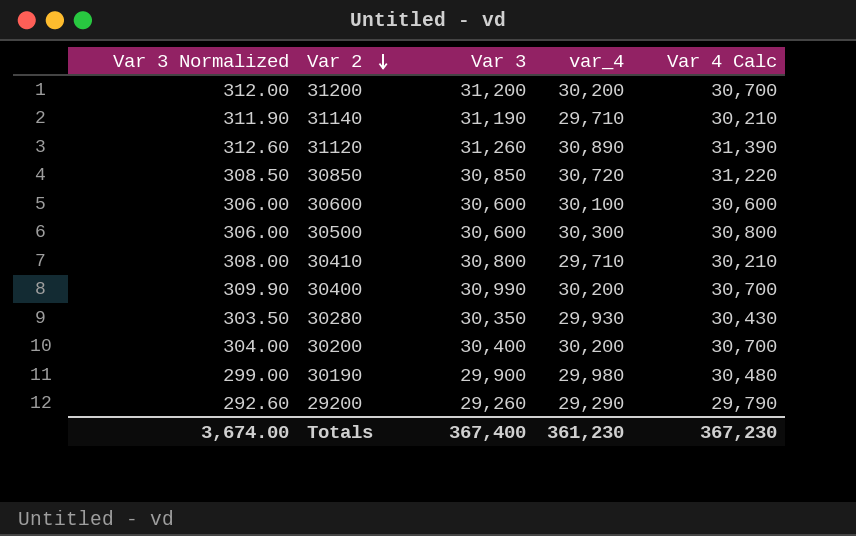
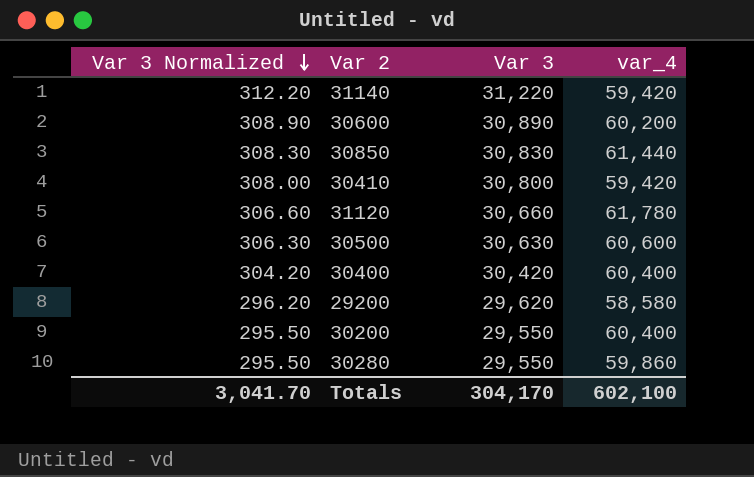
row order: Var 2 descending -> Var 3 Normalized descending
column Var 4 Calc | formula: [var_4] + 500 -> none
row 31200: 312.00 | 31,200 | 30,200 | 30,700 -> none
row 30190: 299.00 | 29,900 | 29,980 | 30,480 -> none
31140 | Var 3 Normalized: 311.90 -> 312.20
31140 | Var 3: 31,190 -> 31,220
31140 | var_4: 29,710 -> 59,420
30600 | Var 3 Normalized: 306.00 -> 308.90
30600 | Var 3: 30,600 -> 30,890
30600 | var_4: 30,100 -> 60,200
30850 | Var 3 Normalized: 308.50 -> 308.30
30850 | Var 3: 30,850 -> 30,830
30850 | var_4: 30,720 -> 61,440
30410 | var_4: 29,710 -> 59,420
31120 | Var 3 Normalized: 312.60 -> 306.60
31120 | Var 3: 31,260 -> 30,660
31120 | var_4: 30,890 -> 61,780
30500 | Var 3 Normalized: 306.00 -> 306.30
30500 | Var 3: 30,600 -> 30,630
30500 | var_4: 30,300 -> 60,600
30400 | Var 3 Normalized: 309.90 -> 304.20
30400 | Var 3: 30,990 -> 30,420
30400 | var_4: 30,200 -> 60,400
29200 | Var 3 Normalized: 292.60 -> 296.20
29200 | Var 3: 29,260 -> 29,620
29200 | var_4: 29,290 -> 58,580
30200 | Var 3 Normalized: 304.00 -> 295.50
30200 | Var 3: 30,400 -> 29,550
30200 | var_4: 30,200 -> 60,400
30280 | Var 3 Normalized: 303.50 -> 295.50
30280 | Var 3: 30,350 -> 29,550
30280 | var_4: 29,930 -> 59,860
Totals | Var 3 Normalized: 3,674.00 -> 3,041.70
Totals | Var 3: 367,400 -> 304,170
Totals | var_4: 361,230 -> 602,100

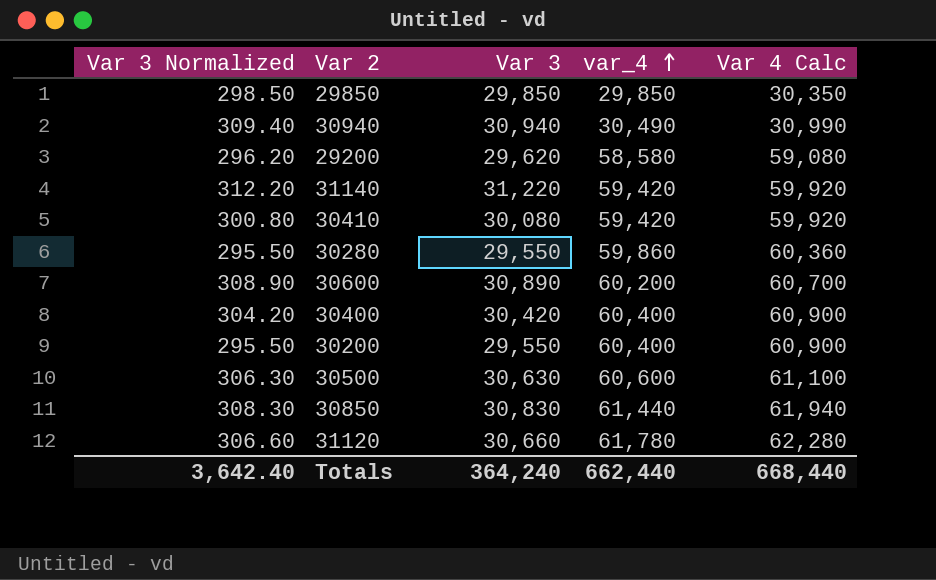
row order: Var 3 Normalized descending -> var_4 ascending
column Var 4 Calc | formula: none -> [var_4] + 500
row 29850: none -> 298.50 | 29,850 | 29,850 | 30,350
row 30940: none -> 309.40 | 30,940 | 30,490 | 30,990
30410 | Var 3 Normalized: 308.00 -> 300.80
30410 | Var 3: 30,800 -> 30,080
Totals | Var 3 Normalized: 3,041.70 -> 3,642.40
Totals | Var 3: 304,170 -> 364,240
Totals | var_4: 602,100 -> 662,440

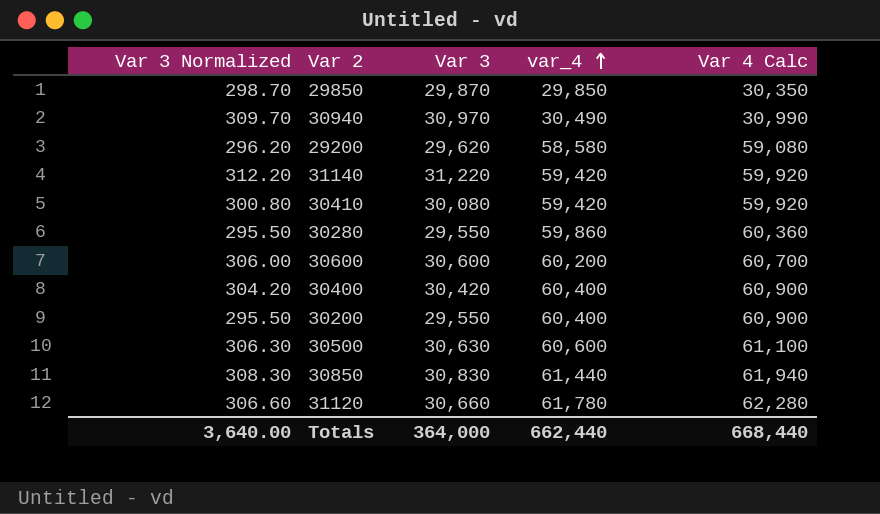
29850 | Var 3 Normalized: 298.50 -> 298.70
29850 | Var 3: 29,850 -> 29,870
30940 | Var 3 Normalized: 309.40 -> 309.70
30940 | Var 3: 30,940 -> 30,970
30600 | Var 3 Normalized: 308.90 -> 306.00
30600 | Var 3: 30,890 -> 30,600
Totals | Var 3 Normalized: 3,642.40 -> 3,640.00
Totals | Var 3: 364,240 -> 364,000

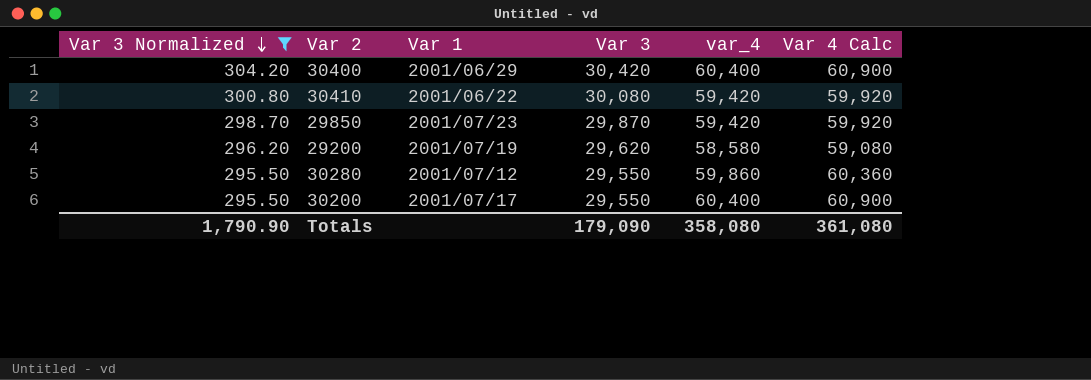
filter: none -> Var 3 Normalized <= 304.20
row order: var_4 ascending -> Var 3 Normalized descending
column Var 1 | position: none -> 3
29850 | var_4: 29,850 -> 59,420
29850 | Var 4 Calc: 30,350 -> 59,920
Totals | Var 3 Normalized: 3,640.00 -> 1,790.90
Totals | Var 3: 364,000 -> 179,090
Totals | var_4: 662,440 -> 358,080
Totals | Var 4 Calc: 668,440 -> 361,080

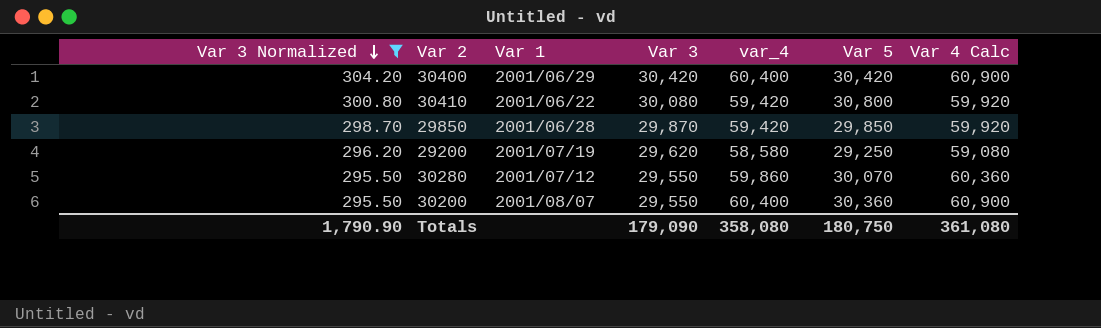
column Var 5 | position: none -> 6
29850 | Var 1: 2001/07/23 -> 2001/06/28
30200 | Var 1: 2001/07/17 -> 2001/08/07

